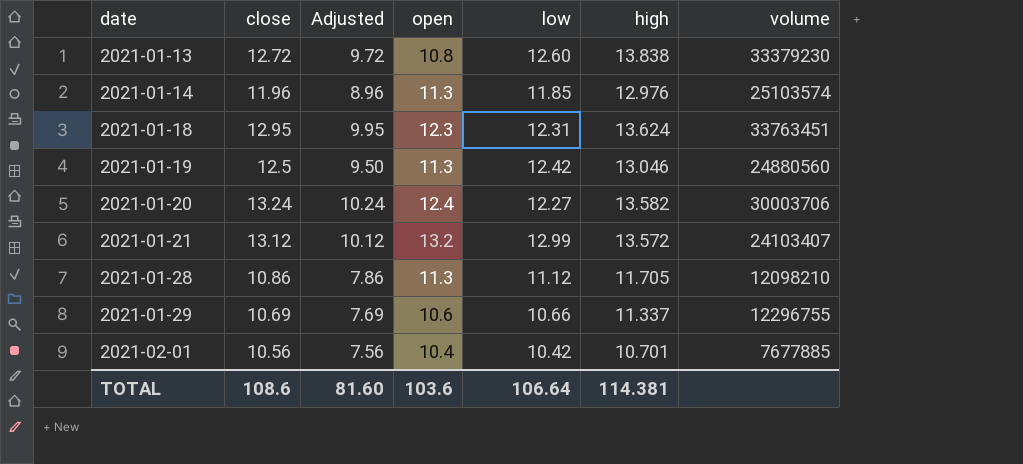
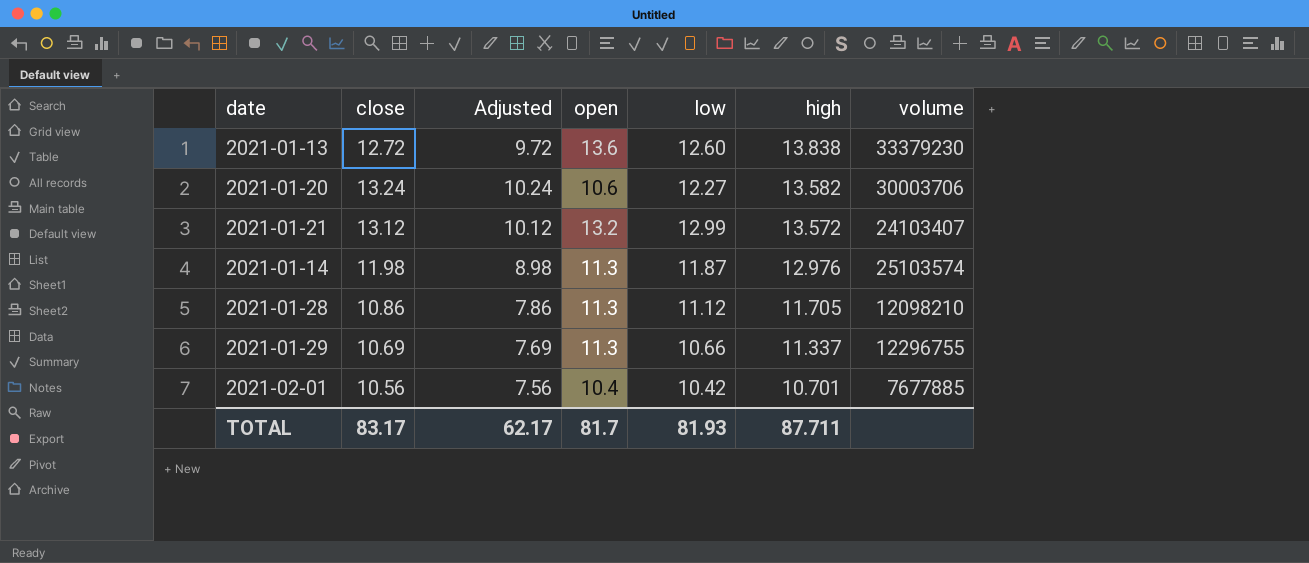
row order: date ascending -> high descending
row 2021-01-18: 12.95 | 9.95 | 12.3 | 12.31 | 13.624 | 33763451 -> none
row 2021-01-19: 12.5 | 9.50 | 11.3 | 12.42 | 13.046 | 24880560 -> none
2021-01-13 | open: 10.8 -> 13.6
2021-01-20 | open: 12.4 -> 10.6
2021-01-14 | close: 11.96 -> 11.98
2021-01-14 | Adjusted: 8.96 -> 8.98
2021-01-14 | low: 11.85 -> 11.87
2021-01-29 | open: 10.6 -> 11.3
TOTAL | close: 108.6 -> 83.17
TOTAL | Adjusted: 81.60 -> 62.17
TOTAL | open: 103.6 -> 81.7
TOTAL | low: 106.64 -> 81.93
TOTAL | high: 114.381 -> 87.711

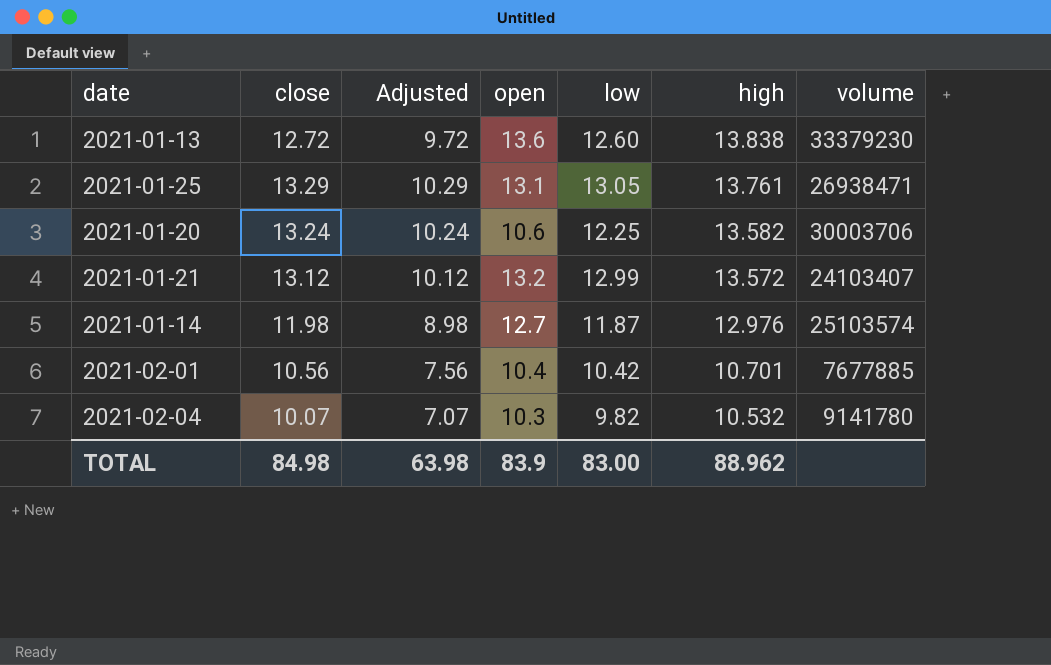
row 2021-01-28: 10.86 | 7.86 | 11.3 | 11.12 | 11.705 | 12098210 -> none
row 2021-01-29: 10.69 | 7.69 | 11.3 | 10.66 | 11.337 | 12296755 -> none
row 2021-01-25: none -> 13.29 | 10.29 | 13.1 | 13.05 | 13.761 | 26938471
2021-01-20 | low: 12.27 -> 12.25
2021-01-14 | open: 11.3 -> 12.7
row 2021-02-04: none -> 10.07 | 7.07 | 10.3 | 9.82 | 10.532 | 9141780
TOTAL | close: 83.17 -> 84.98
TOTAL | Adjusted: 62.17 -> 63.98
TOTAL | open: 81.7 -> 83.9
TOTAL | low: 81.93 -> 83.00
TOTAL | high: 87.711 -> 88.962

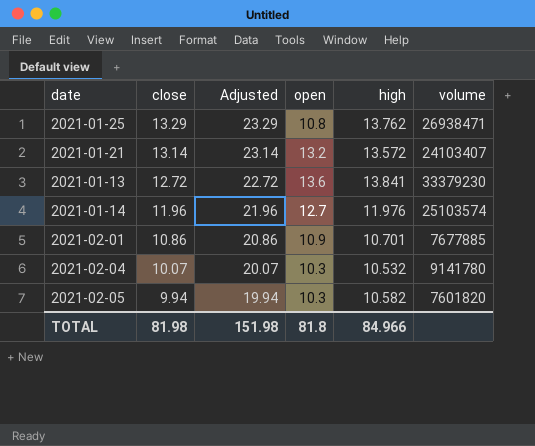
row order: high descending -> close descending
column low | position: 5 -> none
column Adjusted | formula: [close] - 3 -> [close] + 10
row 2021-01-20: 13.24 | 10.24 | 10.6 | 12.25 | 13.582 | 30003706 -> none
2021-01-25 | open: 13.1 -> 10.8
2021-01-25 | high: 13.761 -> 13.762
2021-01-21 | close: 13.12 -> 13.14
2021-01-13 | high: 13.838 -> 13.841
2021-01-14 | close: 11.98 -> 11.96
2021-01-14 | high: 12.976 -> 11.976
2021-02-01 | close: 10.56 -> 10.86
2021-02-01 | open: 10.4 -> 10.9
row 2021-02-05: none -> 9.94 | 19.94 | 10.3 | 10.582 | 7601820
TOTAL | close: 84.98 -> 81.98
TOTAL | Adjusted: 63.98 -> 151.98
TOTAL | open: 83.9 -> 81.8
TOTAL | high: 88.962 -> 84.966

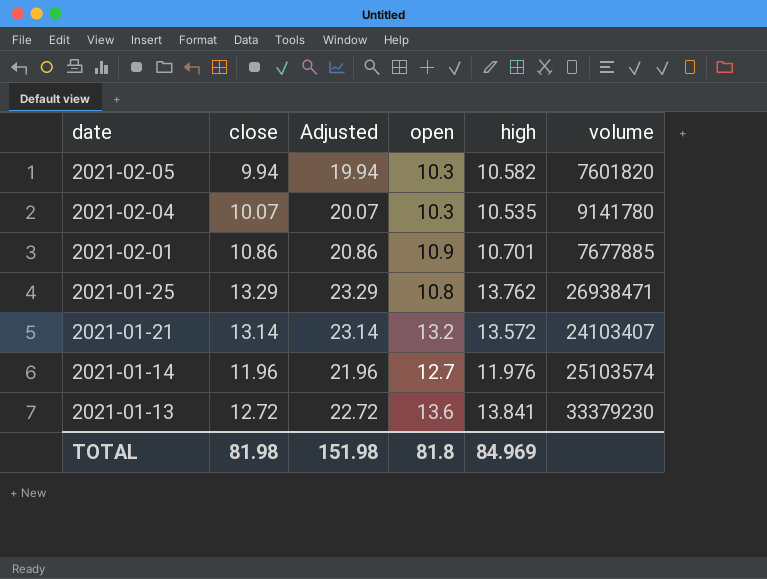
row order: close descending -> date descending
2021-02-04 | high: 10.532 -> 10.535
TOTAL | high: 84.966 -> 84.969

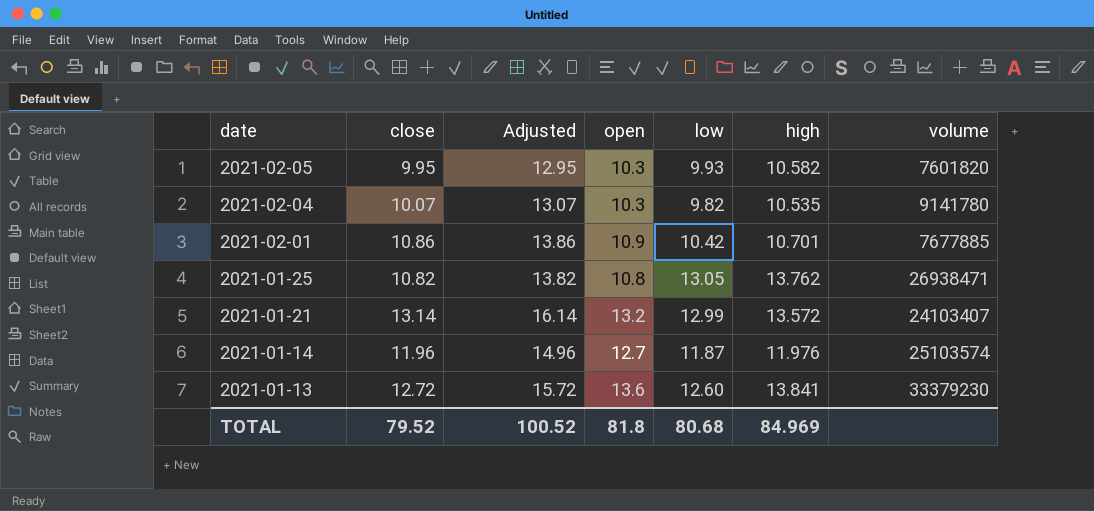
column Adjusted | formula: [close] + 10 -> [close] + 3
column low | position: none -> 5
2021-02-05 | close: 9.94 -> 9.95
2021-01-25 | close: 13.29 -> 10.82
TOTAL | close: 81.98 -> 79.52
TOTAL | Adjusted: 151.98 -> 100.52

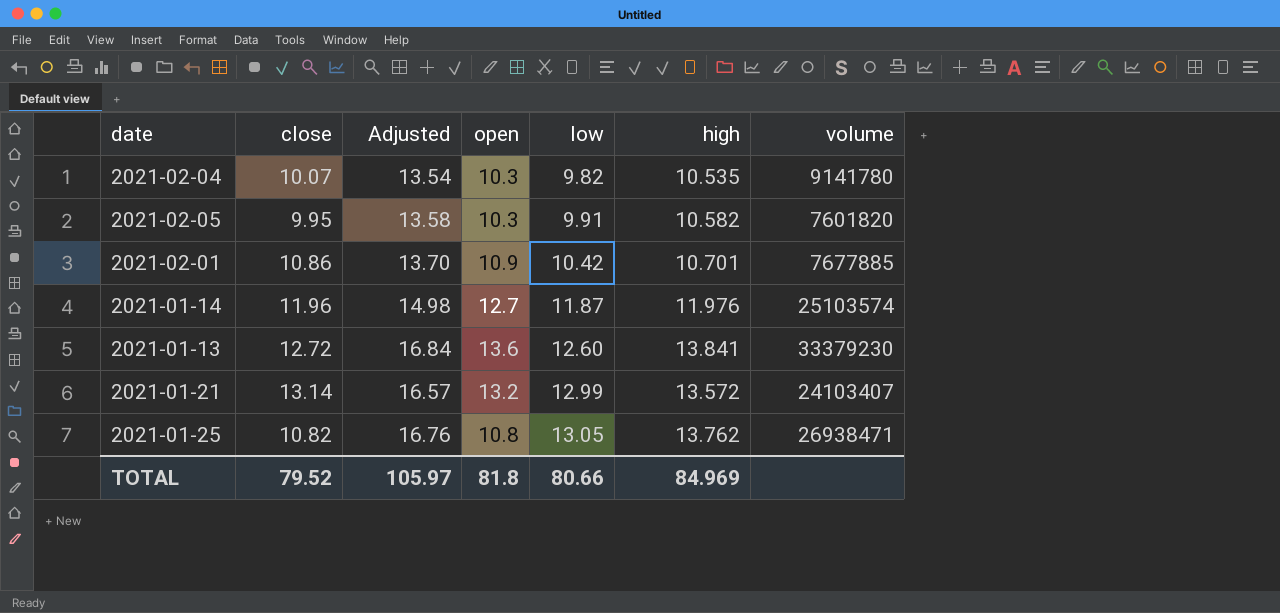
row order: date descending -> low ascending
column Adjusted | formula: [close] + 3 -> [high] + 3
2021-02-05 | low: 9.93 -> 9.91
TOTAL | Adjusted: 100.52 -> 105.97
TOTAL | low: 80.68 -> 80.66

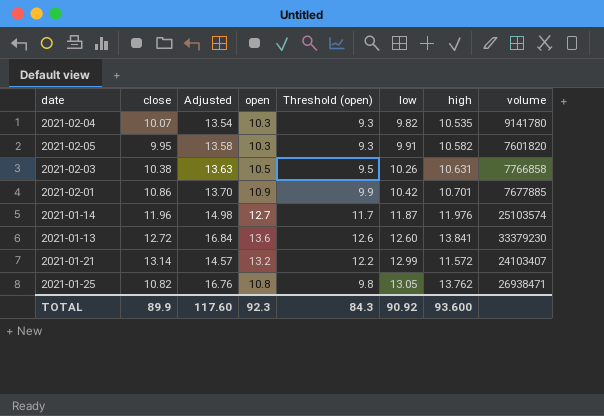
column Threshold (open) | formula: none -> [open] - 1
row 2021-02-03: none -> 10.38 | 13.63 | 10.5 | 9.5 | 10.26 | 10.631 | 7766858
2021-01-21 | Adjusted: 16.57 -> 14.57
2021-01-21 | high: 13.572 -> 11.572
TOTAL | close: 79.52 -> 89.9
TOTAL | Adjusted: 105.97 -> 117.60
TOTAL | open: 81.8 -> 92.3
TOTAL | low: 80.66 -> 90.92
TOTAL | high: 84.969 -> 93.600

